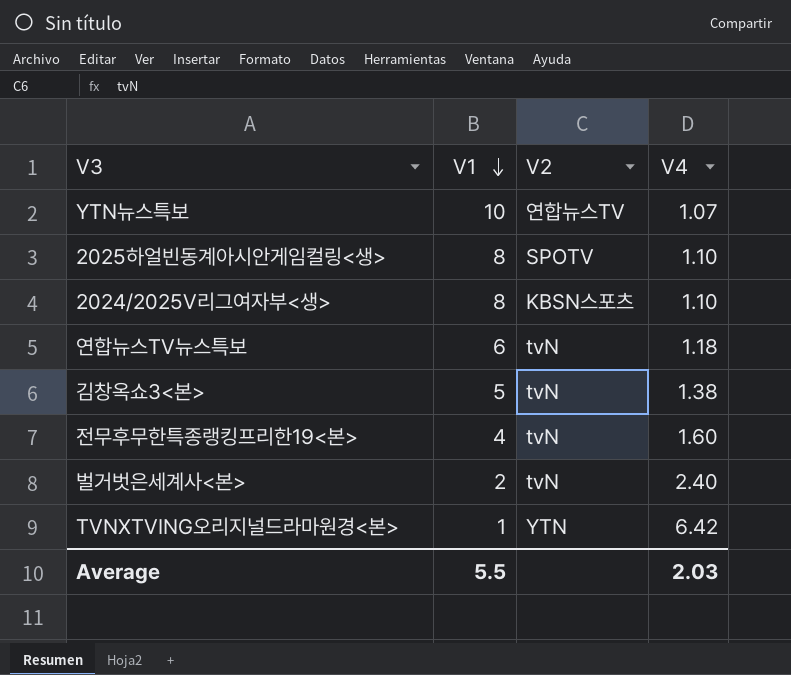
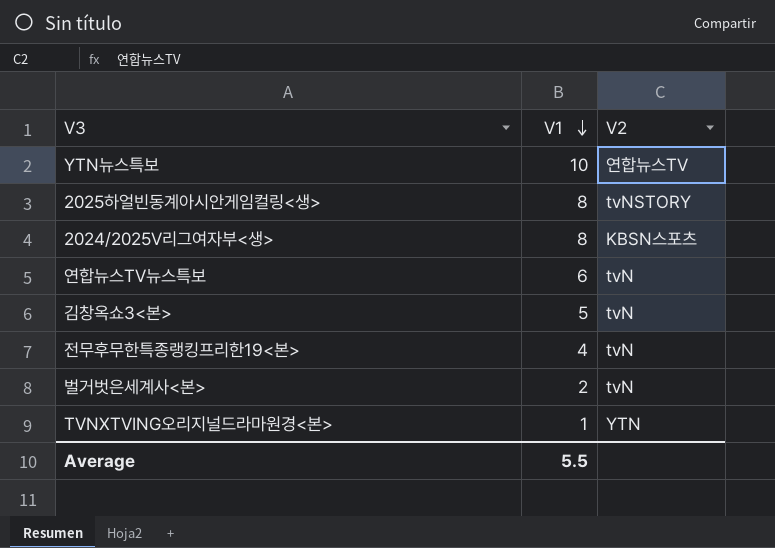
column V4 | position: 4 -> none
2025하얼빈동계아시안게임컬링<생> | V2: SPOTV -> tvNSTORY

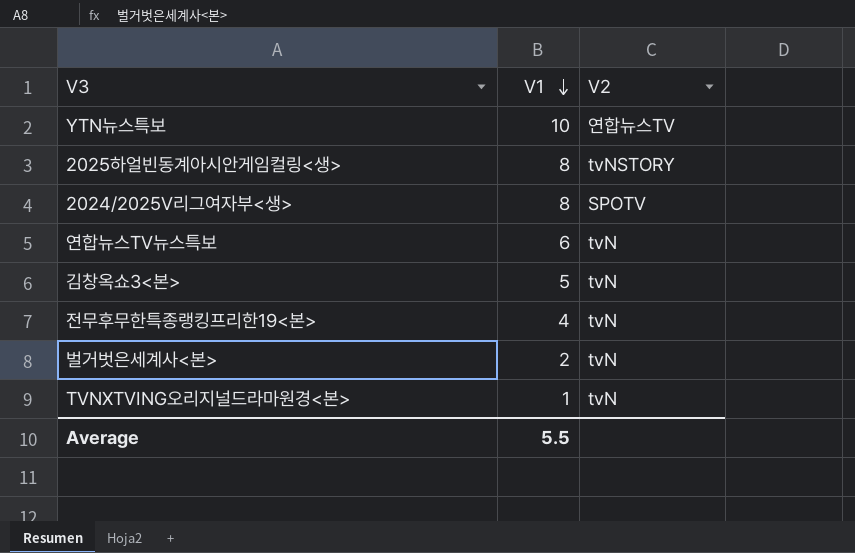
2024/2025V리그여자부<생> | V2: KBSN스포츠 -> SPOTV
TVNXTVING오리지널드라마원경<본> | V2: YTN -> tvN

